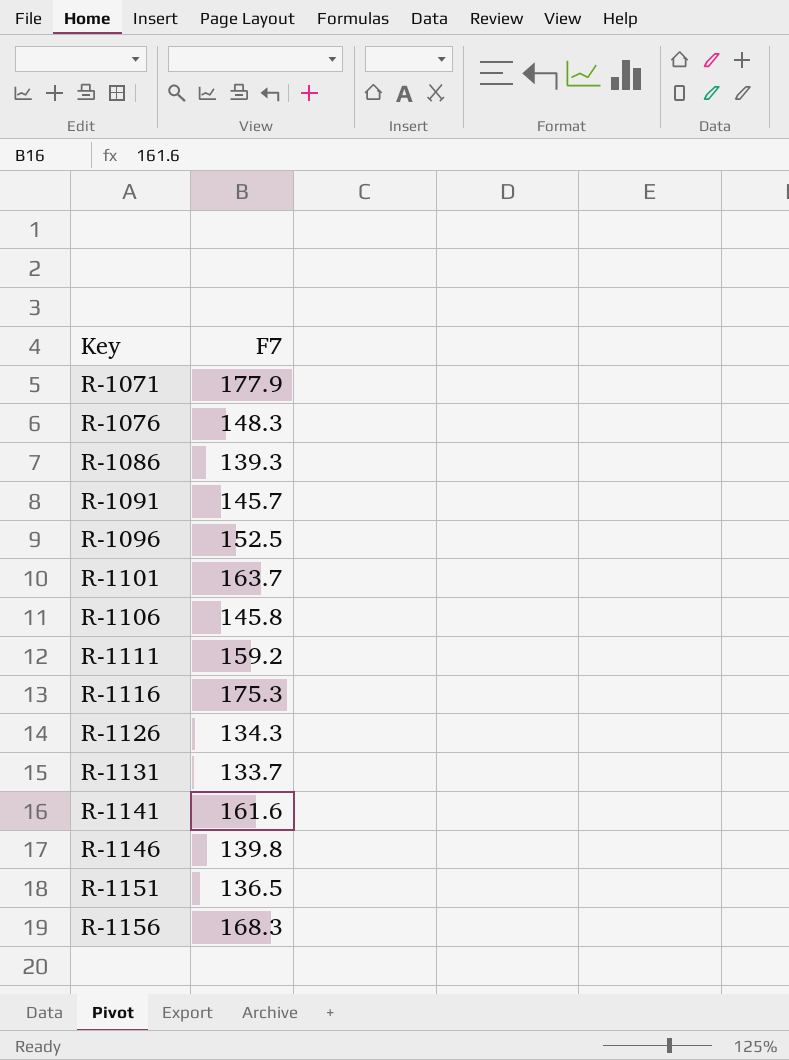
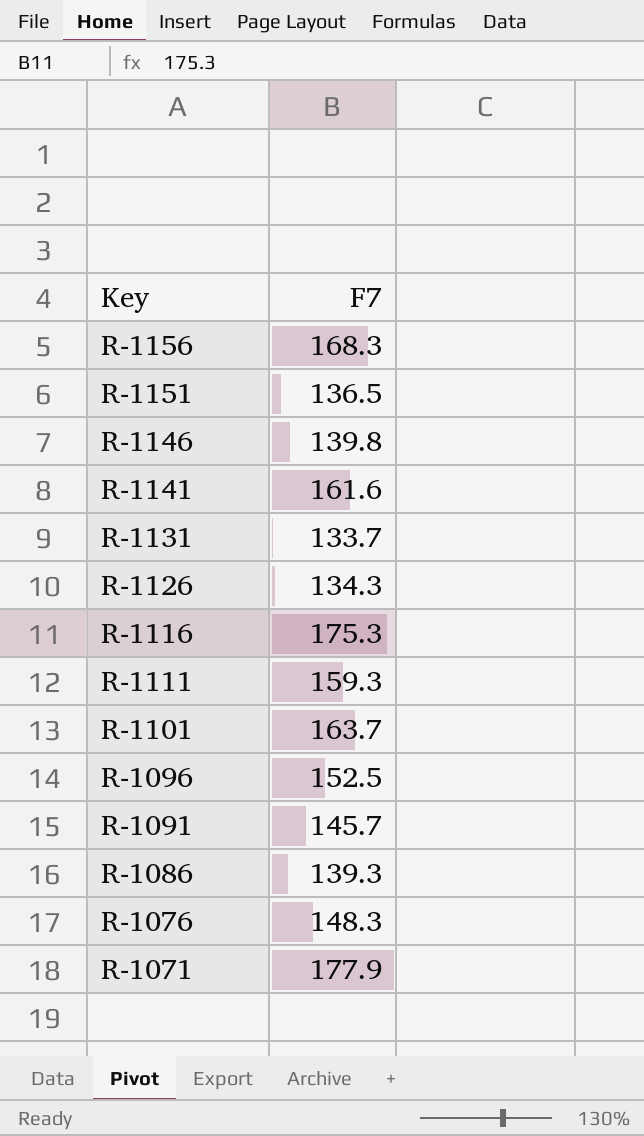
row order: Key ascending -> Key descending
row R-1106: 145.8 -> none
R-1111 | F7: 159.2 -> 159.3

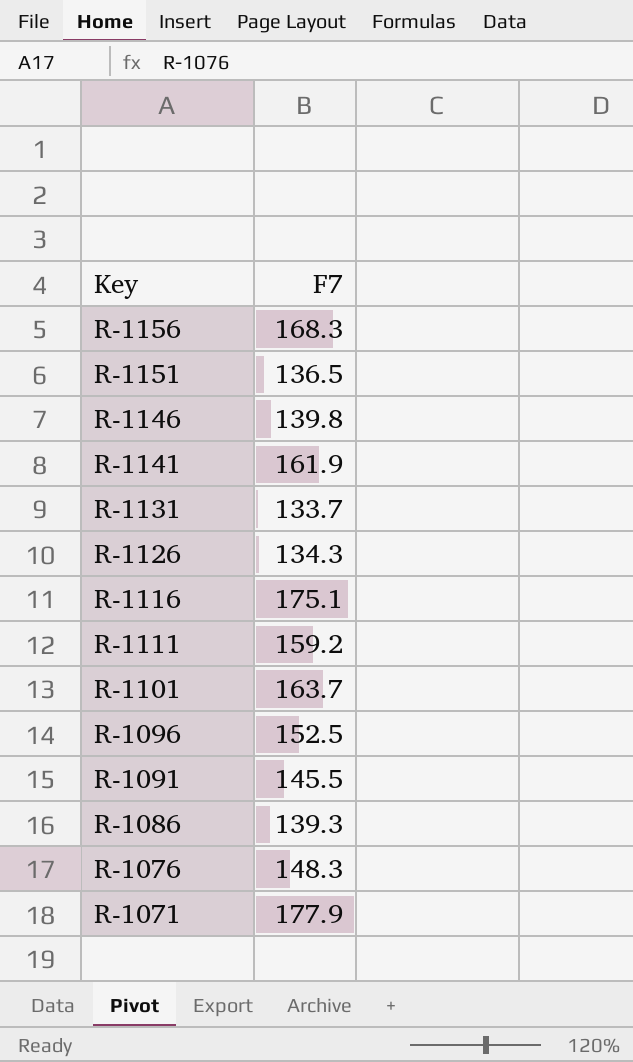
R-1141 | F7: 161.6 -> 161.9
R-1116 | F7: 175.3 -> 175.1
R-1111 | F7: 159.3 -> 159.2
R-1091 | F7: 145.7 -> 145.5

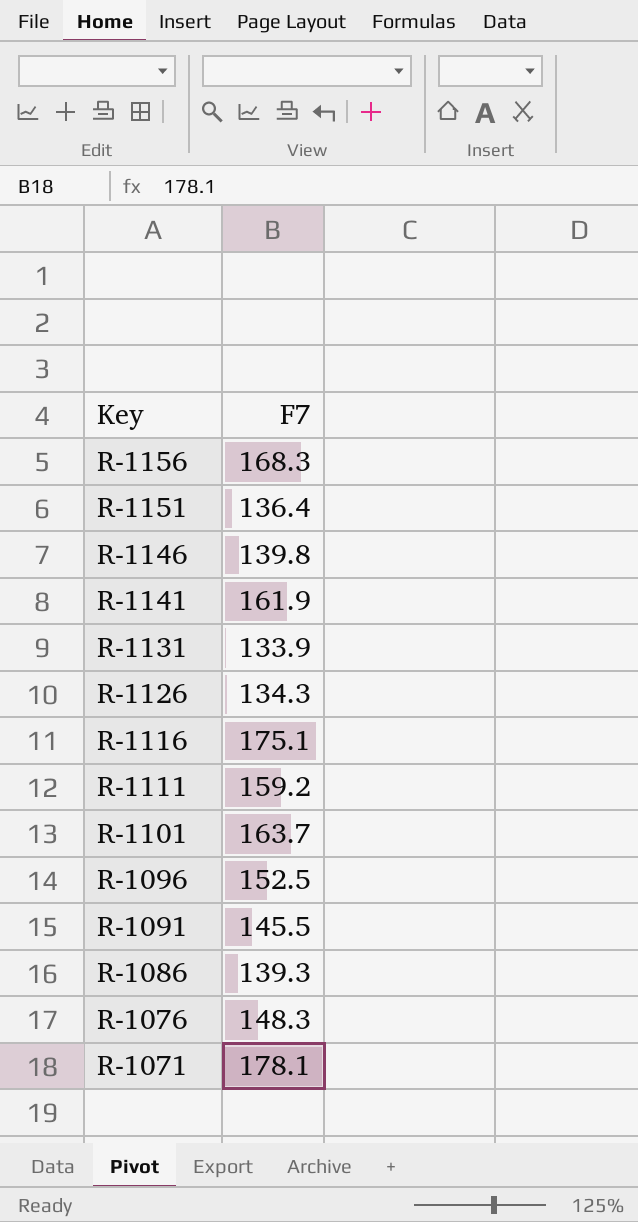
R-1151 | F7: 136.5 -> 136.4
R-1131 | F7: 133.7 -> 133.9
R-1071 | F7: 177.9 -> 178.1

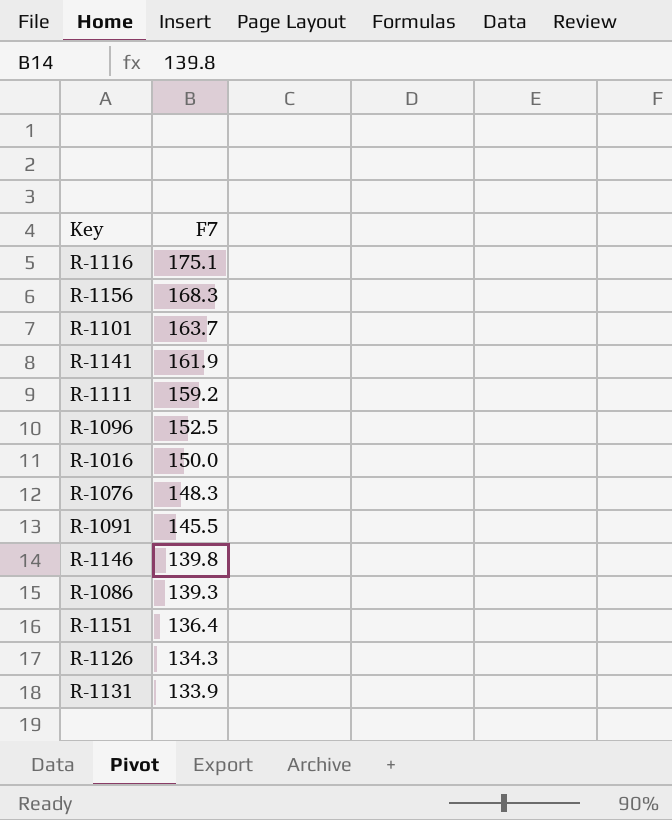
row order: Key descending -> F7 descending
row R-1071: 178.1 -> none
row R-1016: none -> 150.0

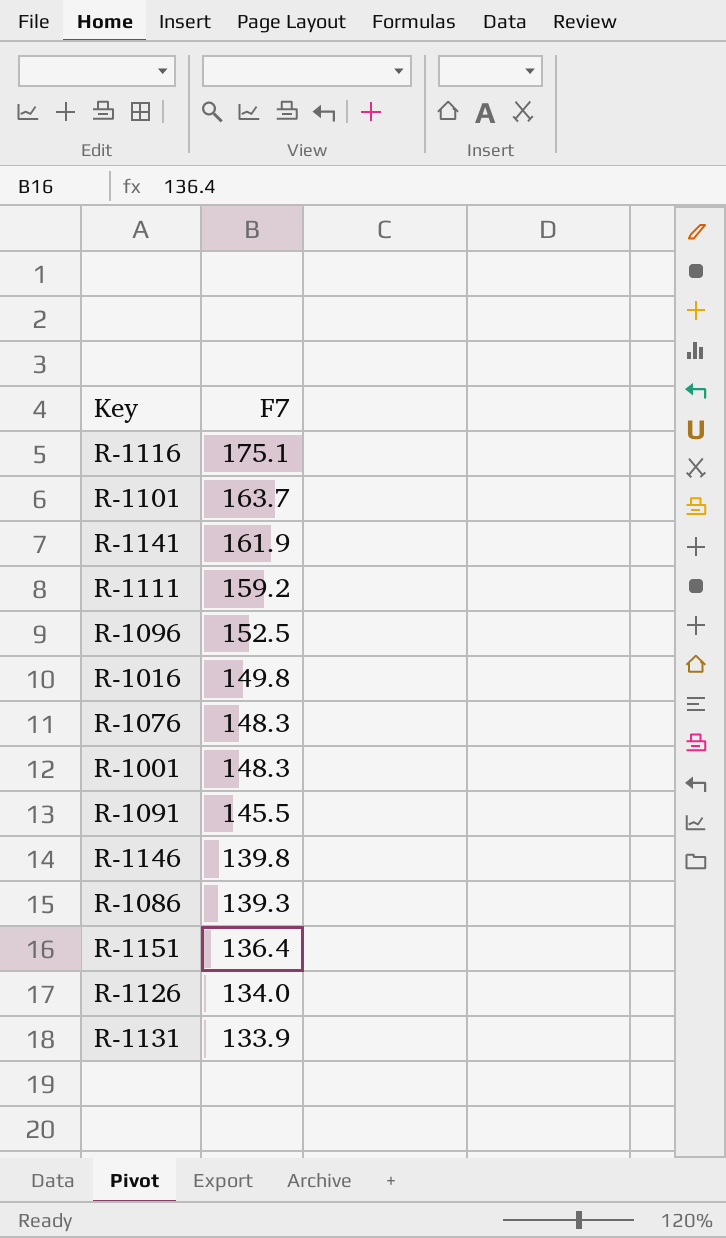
row R-1156: 168.3 -> none
R-1016 | F7: 150.0 -> 149.8
row R-1001: none -> 148.3
R-1126 | F7: 134.3 -> 134.0

